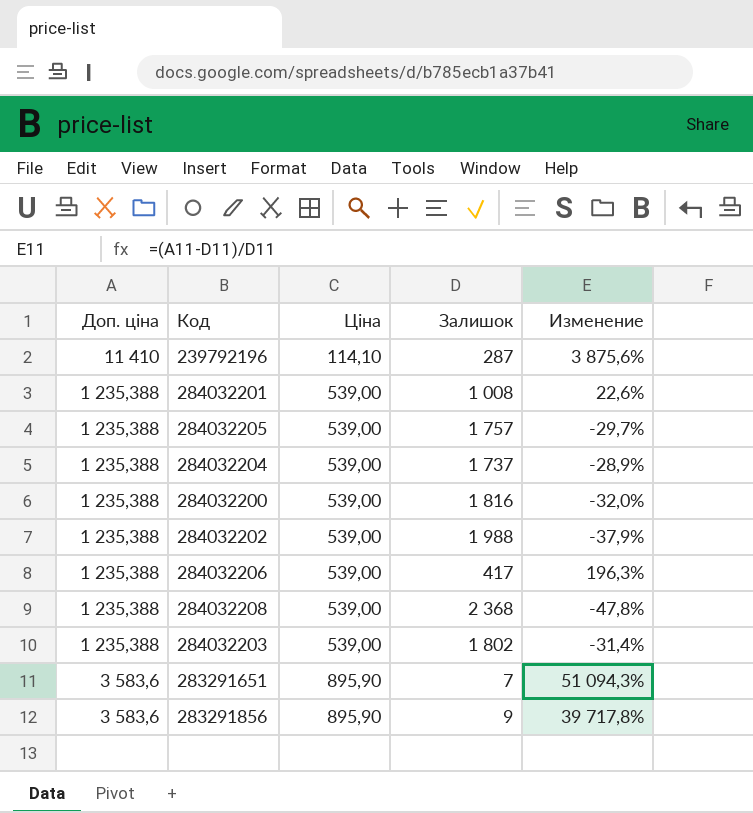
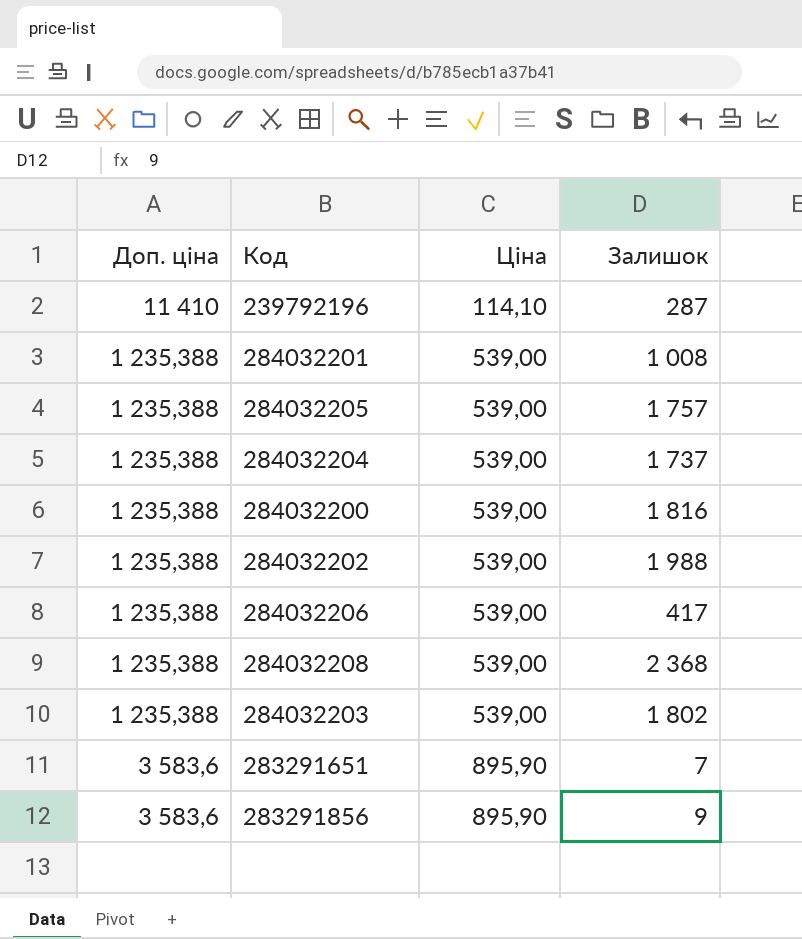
column Изменение | formula: ([Доп. ціна] - [Залишок]) / [Залишок] -> none

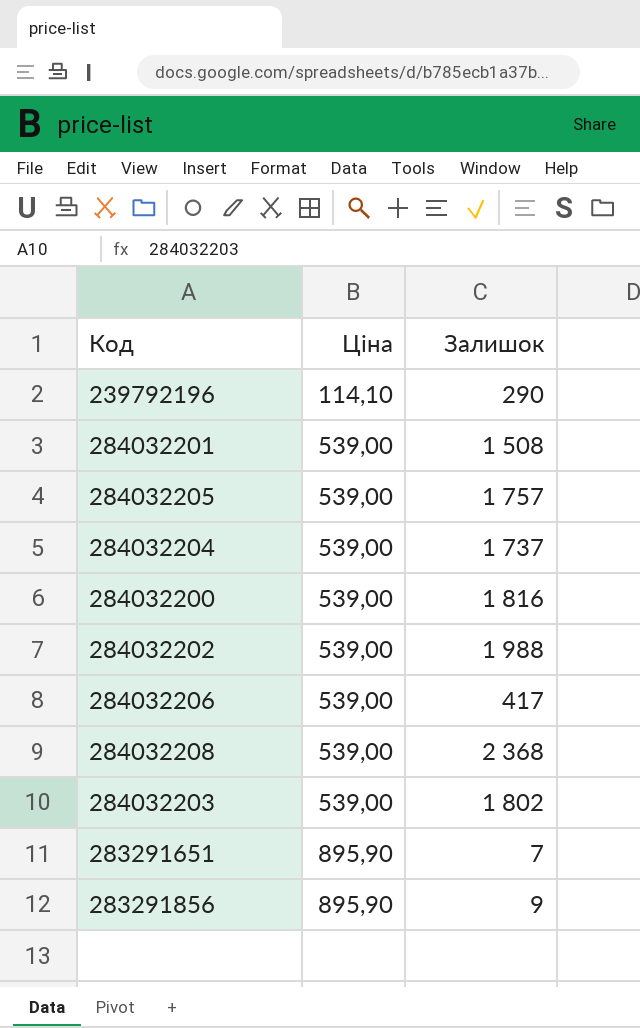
column Доп. ціна | position: 1 -> none
239792196 | Залишок: 287 -> 290
284032201 | Залишок: 1 008 -> 1 508

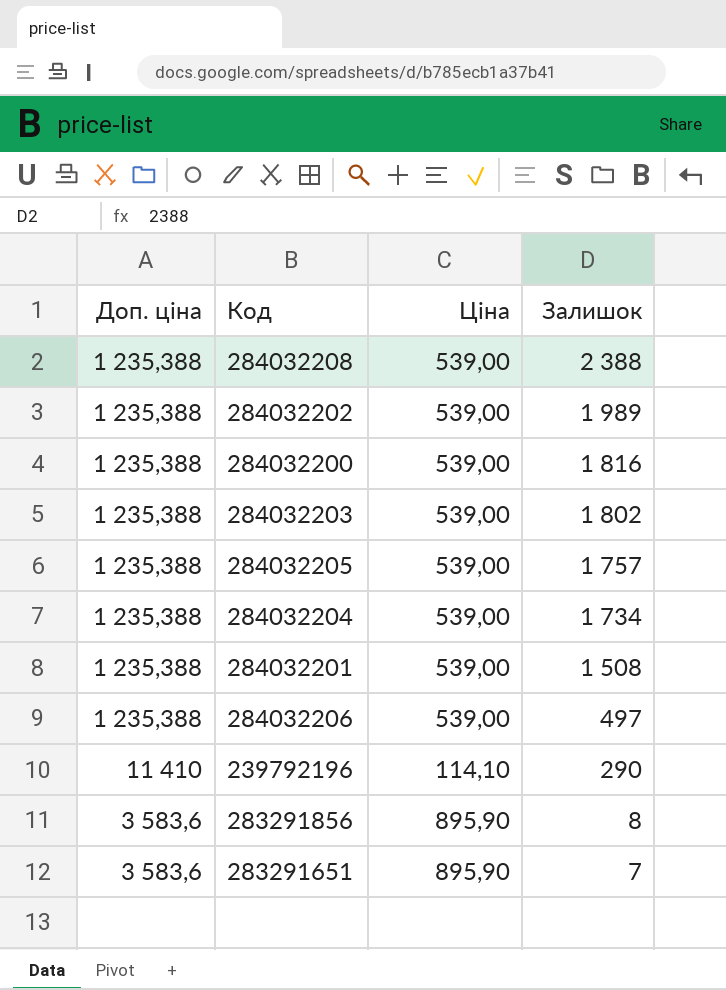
row order: Ціна ascending -> Залишок descending
column Доп. ціна | position: none -> 1
284032208 | Залишок: 2 368 -> 2 388
284032202 | Залишок: 1 988 -> 1 989
284032204 | Залишок: 1 737 -> 1 734
284032206 | Залишок: 417 -> 497
283291856 | Залишок: 9 -> 8

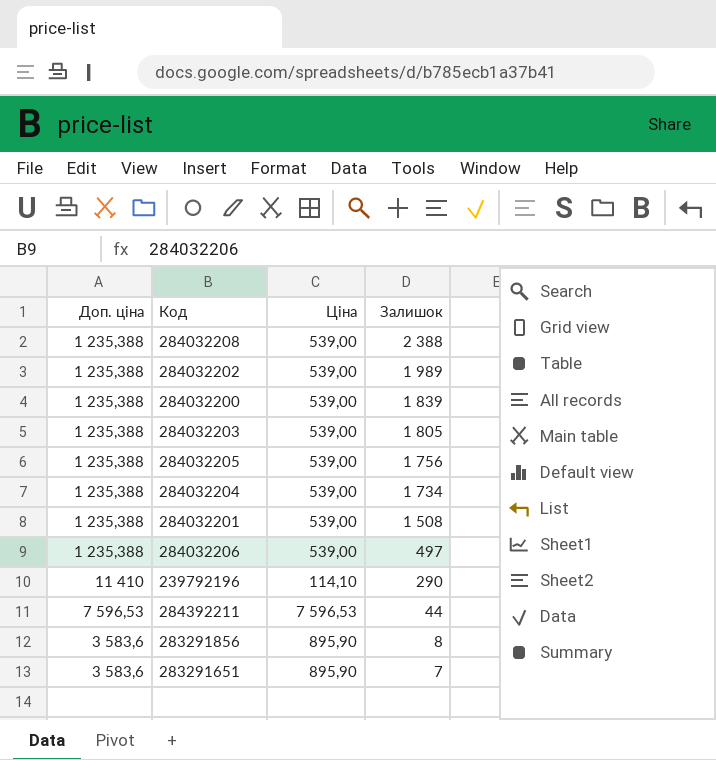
284032200 | Залишок: 1 816 -> 1 839
284032203 | Залишок: 1 802 -> 1 805
284032205 | Залишок: 1 757 -> 1 756
row 284392211: none -> 7 596,53 | 7 596,53 | 44

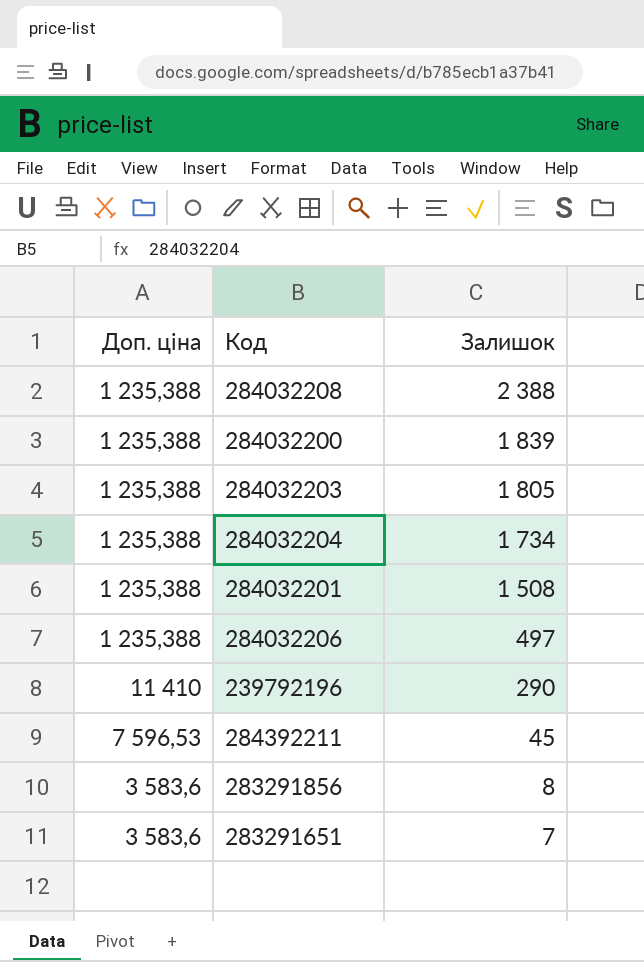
column Ціна | position: 3 -> none
row 284032202: 1 235,388 | 539,00 | 1 989 -> none
row 284032205: 1 235,388 | 539,00 | 1 756 -> none
284392211 | Залишок: 44 -> 45

